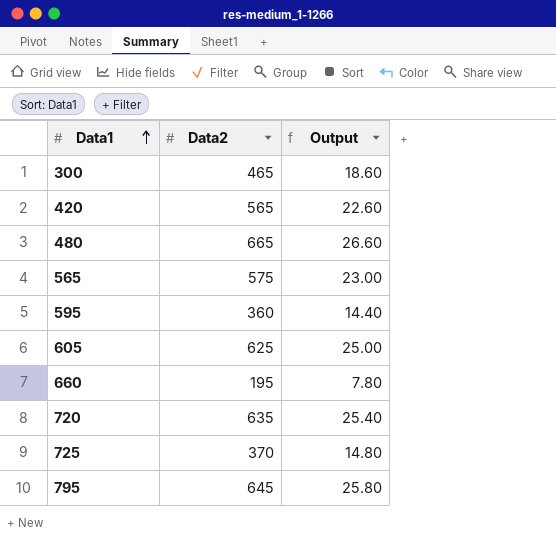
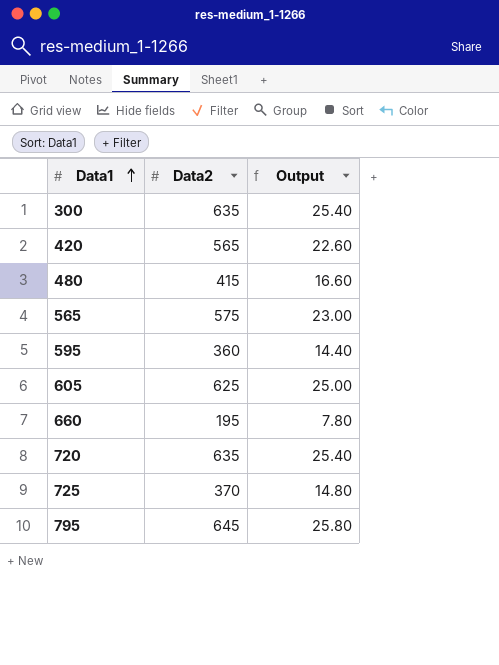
300 | Data2: 465 -> 635
300 | Output: 18.60 -> 25.40
480 | Data2: 665 -> 415
480 | Output: 26.60 -> 16.60

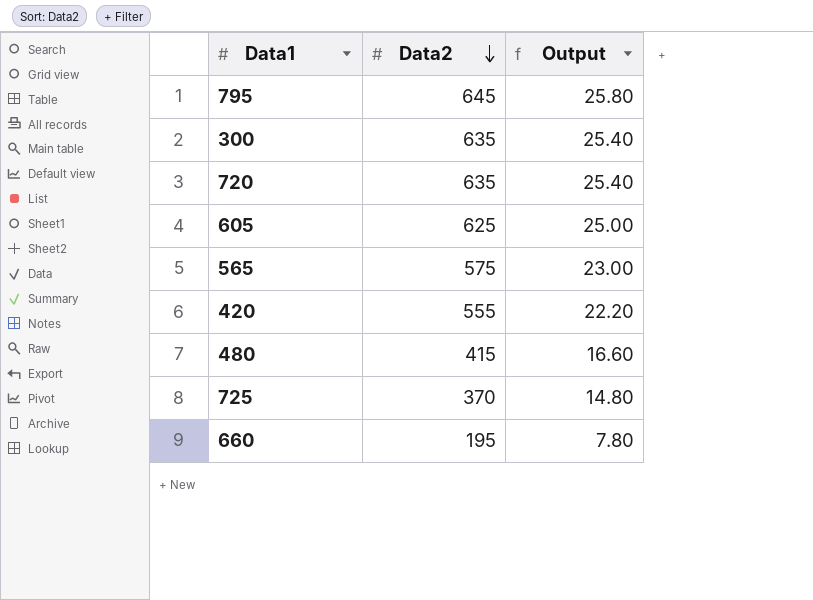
row order: Data1 ascending -> Data2 descending
row 595: 360 | 14.40 -> none
420 | Data2: 565 -> 555
420 | Output: 22.60 -> 22.20

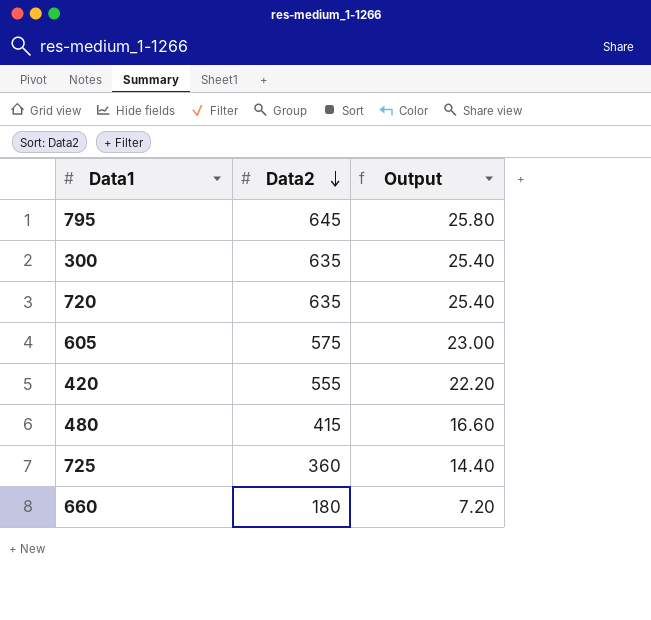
row 565: 575 | 23.00 -> none
605 | Data2: 625 -> 575
605 | Output: 25.00 -> 23.00
725 | Data2: 370 -> 360
725 | Output: 14.80 -> 14.40
660 | Data2: 195 -> 180
660 | Output: 7.80 -> 7.20

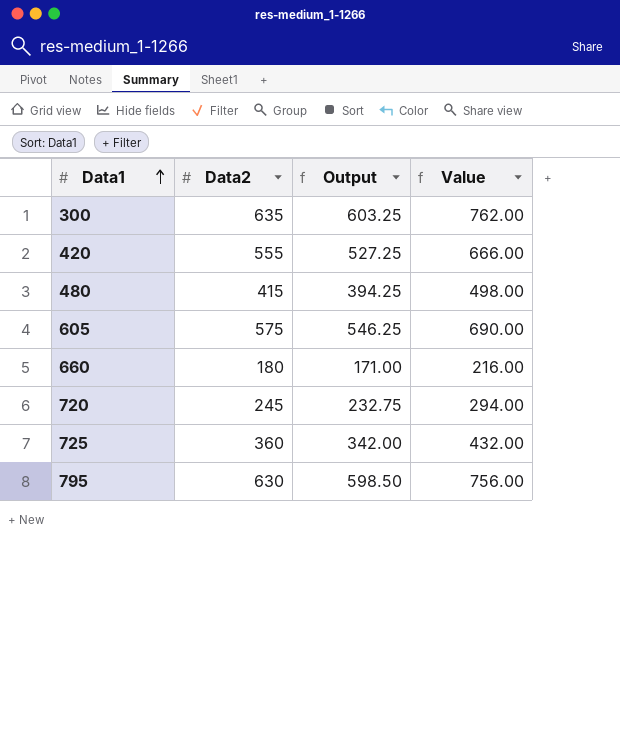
row order: Data2 descending -> Data1 ascending
column Output | formula: [Data2] * 0.04 -> [Data2] * 0.95
column Value | formula: none -> [Data2] * 1.2
720 | Data2: 635 -> 245
795 | Data2: 645 -> 630

